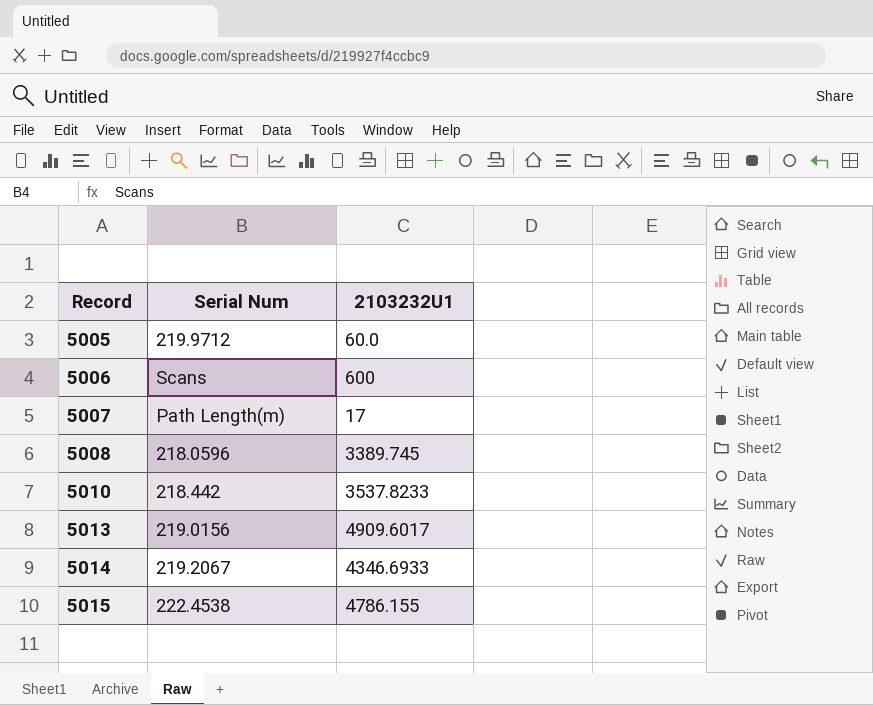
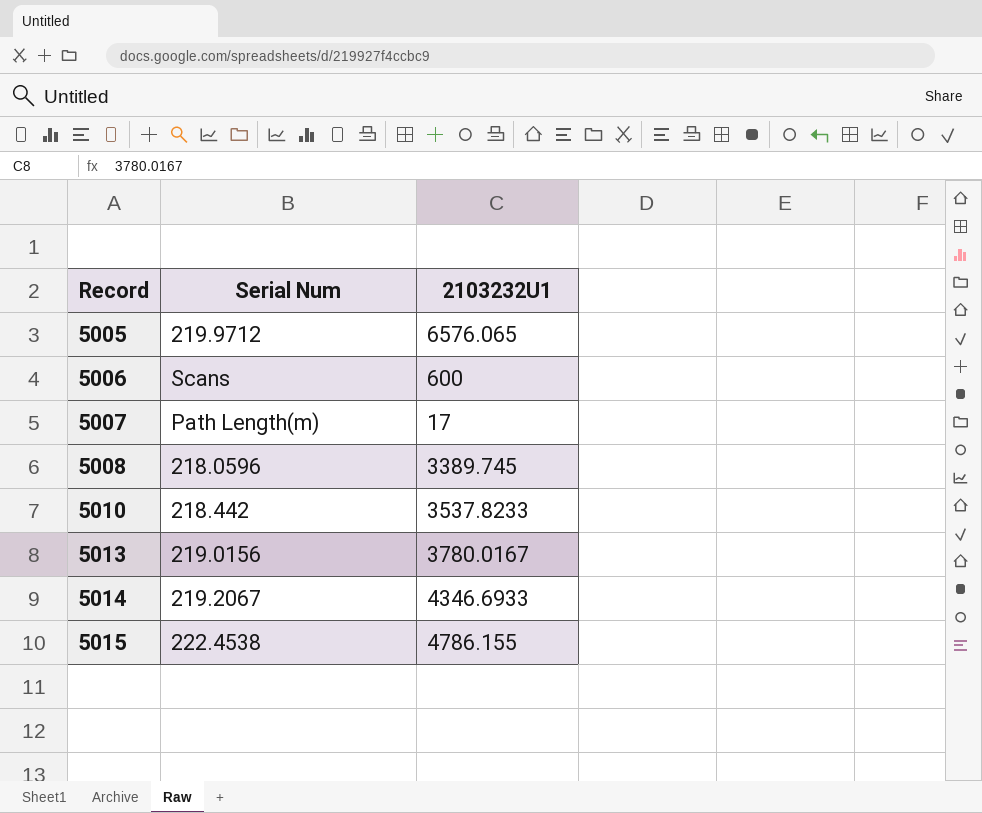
5005 | 2103232U1: 60.0 -> 6576.065
5013 | 2103232U1: 4909.6017 -> 3780.0167

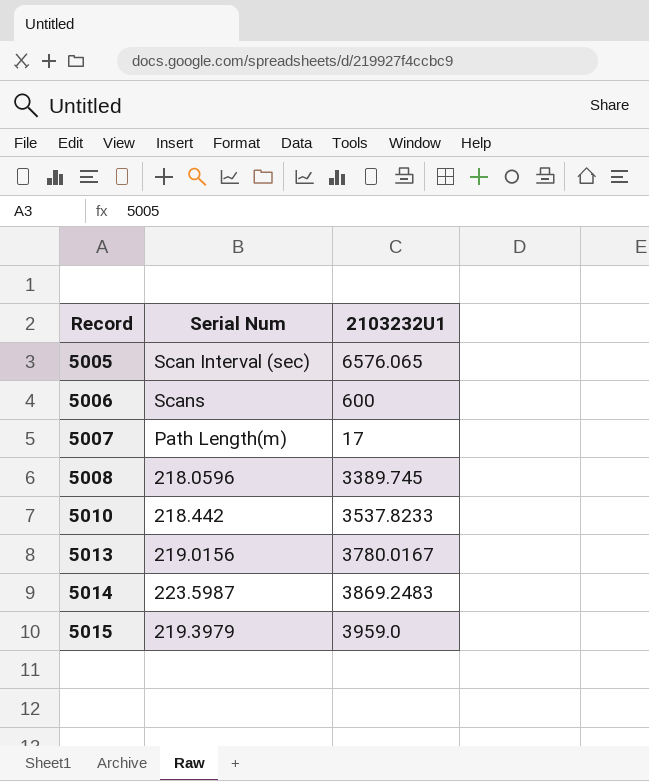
5005 | Serial Num: 219.9712 -> Scan Interval (sec)
5014 | Serial Num: 219.2067 -> 223.5987
5014 | 2103232U1: 4346.6933 -> 3869.2483
5015 | Serial Num: 222.4538 -> 219.3979
5015 | 2103232U1: 4786.155 -> 3959.0

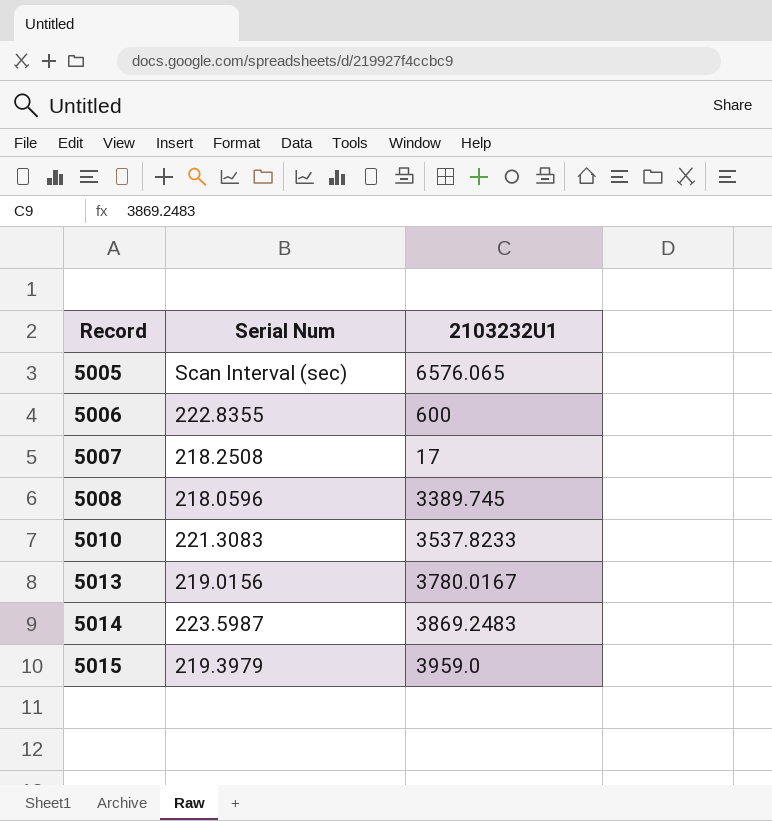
5006 | Serial Num: Scans -> 222.8355
5007 | Serial Num: Path Length(m) -> 218.2508
5010 | Serial Num: 218.442 -> 221.3083

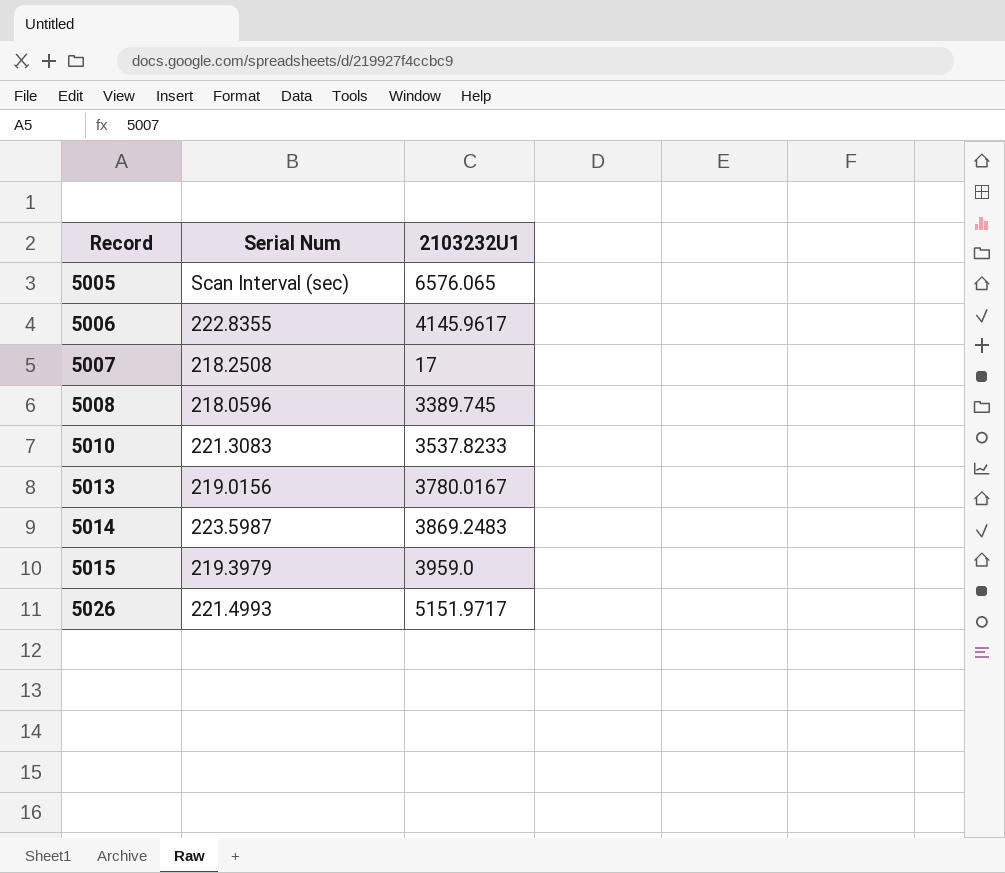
5006 | 2103232U1: 600 -> 4145.9617
row 5026: none -> 221.4993 | 5151.9717

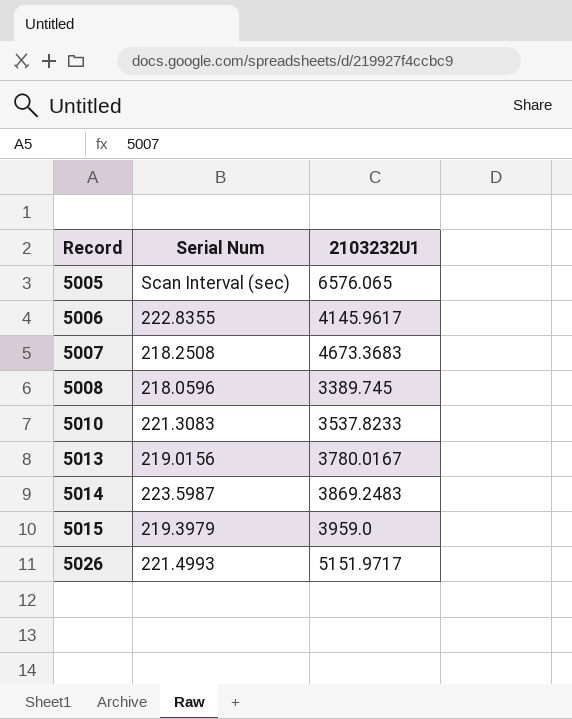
5007 | 2103232U1: 17 -> 4673.3683

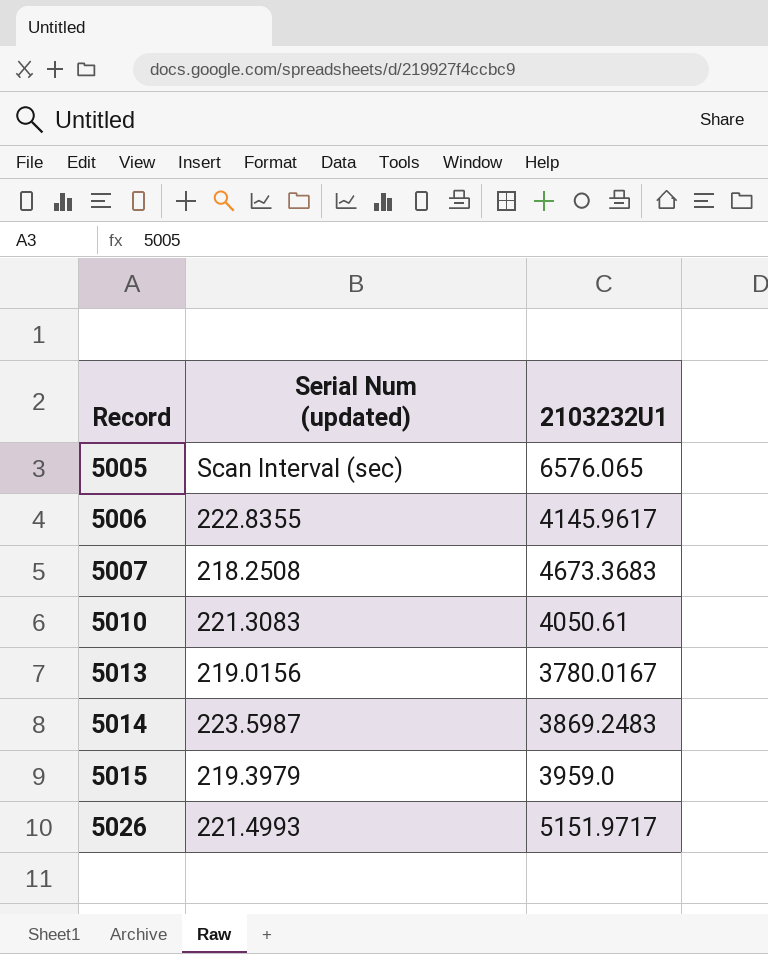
column name: Serial Num -> Serial Num (updated)
row 5008: 218.0596 | 3389.745 -> none
5010 | 2103232U1: 3537.8233 -> 4050.61

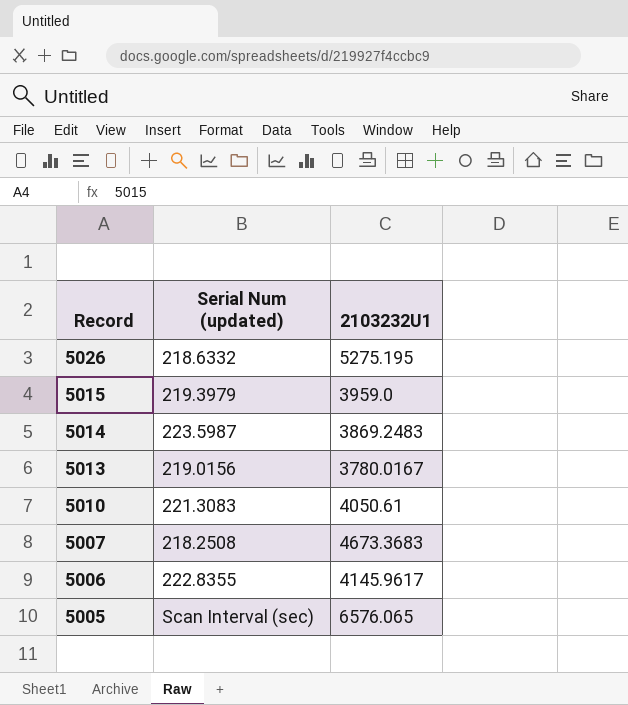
row order: Record ascending -> Record descending
5026 | Serial Num (updated): 221.4993 -> 218.6332
5026 | 2103232U1: 5151.9717 -> 5275.195

